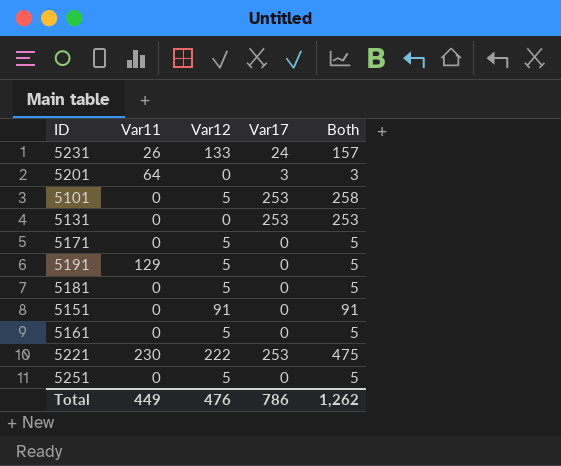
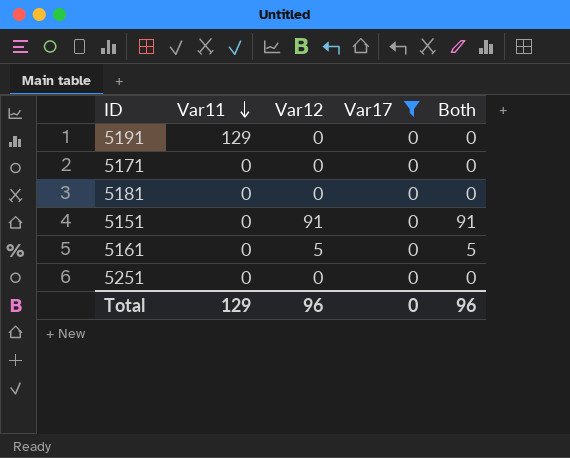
filter: none -> Var17 = 0
row order: none -> Var11 descending
5191 | Var12: 5 -> 0
5191 | Both: 5 -> 0
5171 | Var12: 5 -> 0
5171 | Both: 5 -> 0
5181 | Var12: 5 -> 0
5181 | Both: 5 -> 0
5251 | Var12: 5 -> 0
5251 | Both: 5 -> 0
Total | Var11: 449 -> 129
Total | Var12: 476 -> 96
Total | Var17: 786 -> 0
Total | Both: 1,262 -> 96

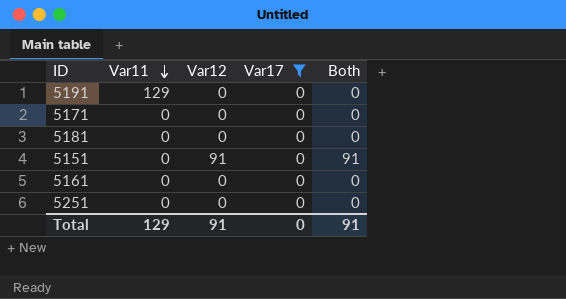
5161 | Var12: 5 -> 0
5161 | Both: 5 -> 0
Total | Var12: 96 -> 91
Total | Both: 96 -> 91

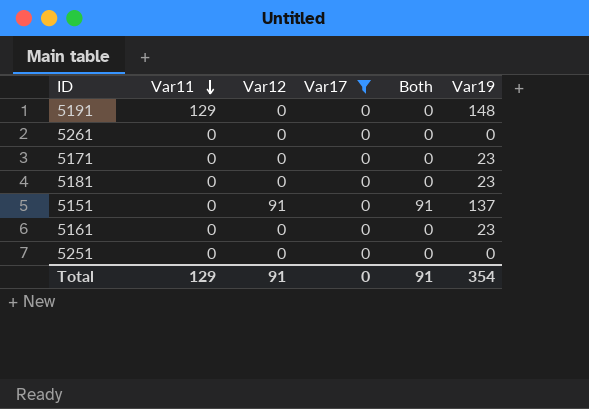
column Var19 | position: none -> 6
row 5261: none -> 0 | 0 | 0 | 0 | 0

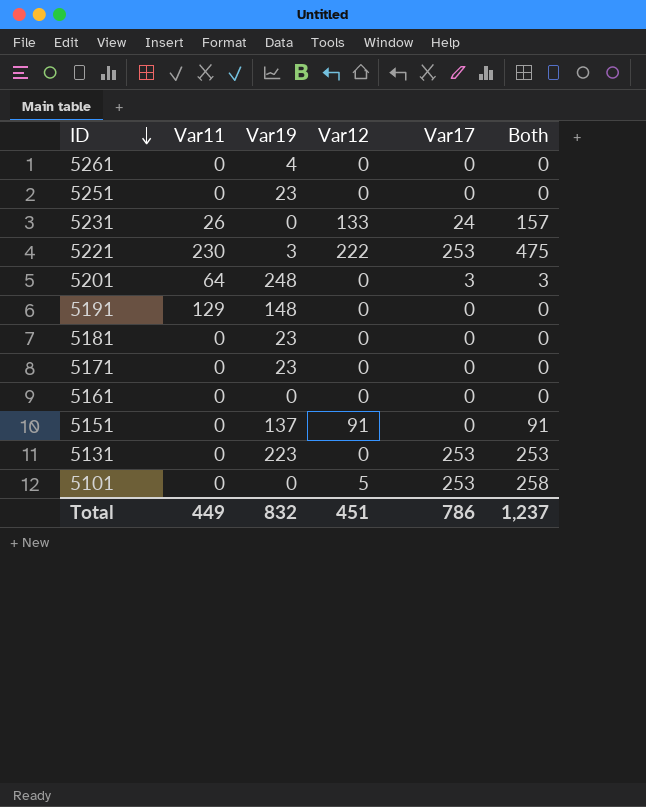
filter: Var17 = 0 -> none
row order: Var11 descending -> ID descending
column Var19 | position: 6 -> 3
5261 | Var19: 0 -> 4
5251 | Var19: 0 -> 23
5161 | Var19: 23 -> 0
Total | Var11: 129 -> 449
Total | Var19: 354 -> 832
Total | Var12: 91 -> 451
Total | Var17: 0 -> 786
Total | Both: 91 -> 1,237

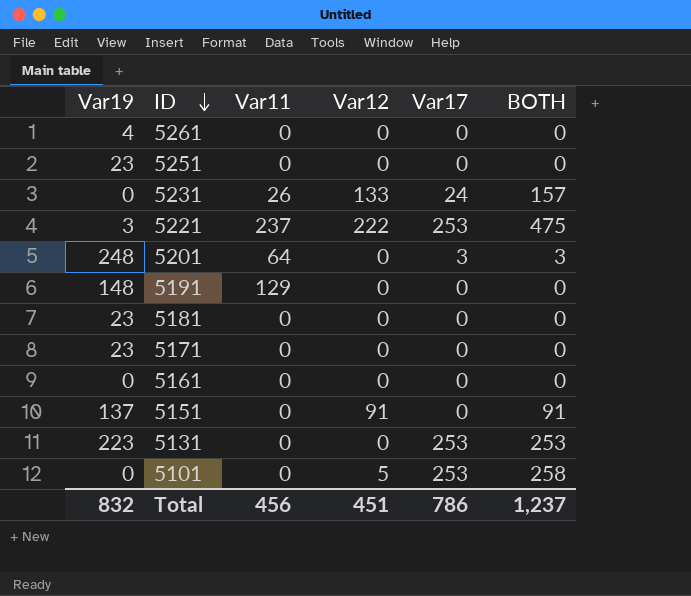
column Var19 | position: 3 -> 1
column name: Both -> BOTH
5221 | Var11: 230 -> 237
Total | Var11: 449 -> 456

